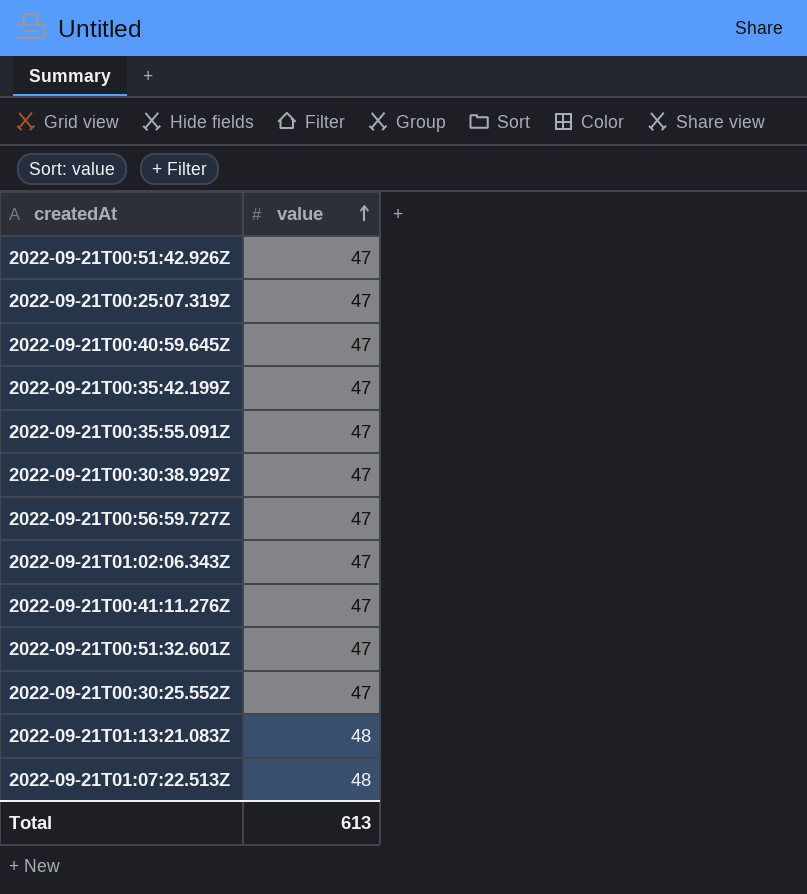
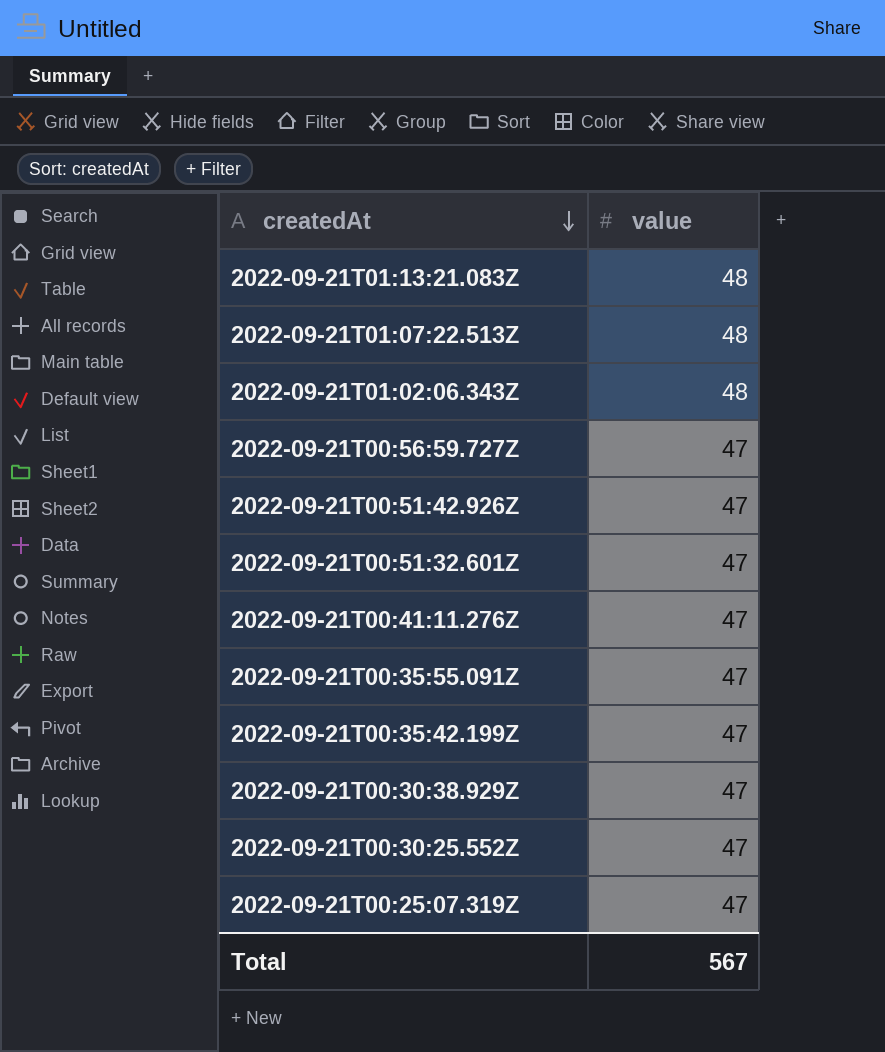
row order: value ascending -> createdAt descending
row 2022-09-21T00:40:59.645Z: 47 -> none
2022-09-21T01:02:06.343Z | value: 47 -> 48
Total | value: 613 -> 567

